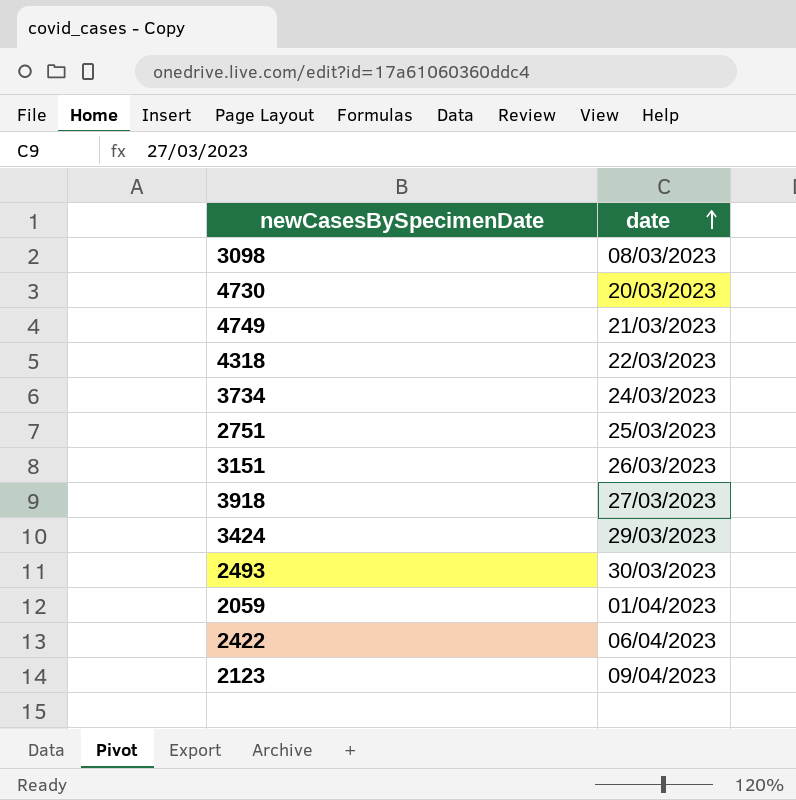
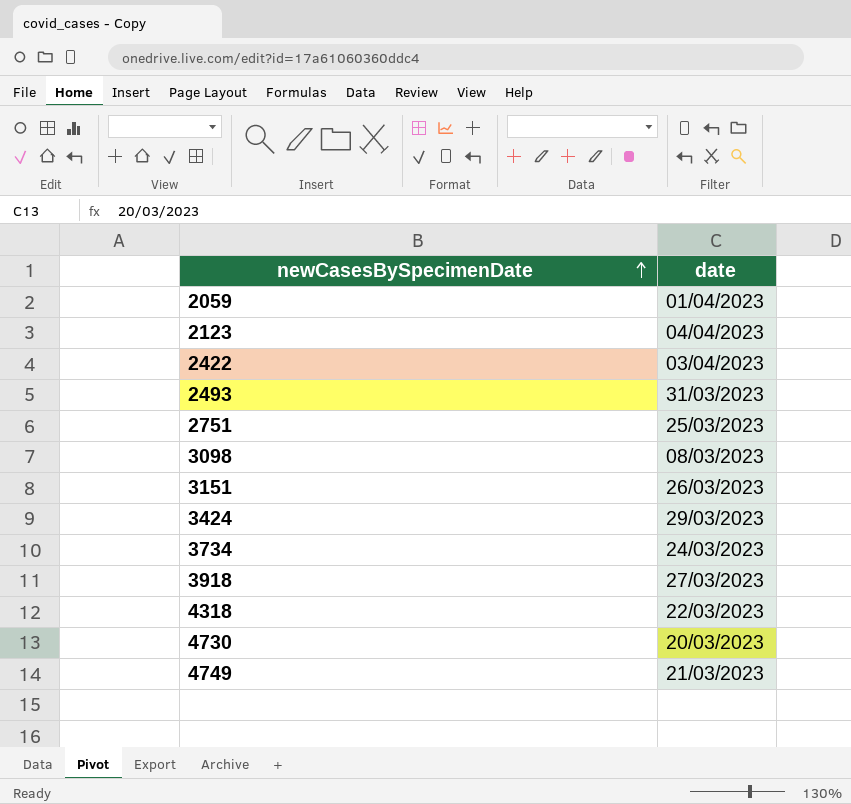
row order: date ascending -> newCasesBySpecimenDate ascending
2123 | date: 09/04/2023 -> 04/04/2023
2422 | date: 06/04/2023 -> 03/04/2023
2493 | date: 30/03/2023 -> 31/03/2023

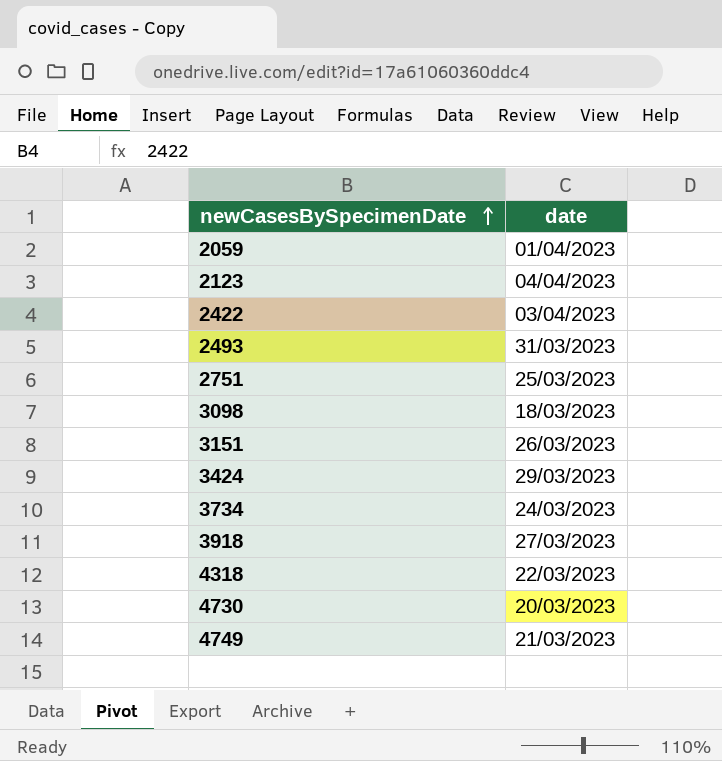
3098 | date: 08/03/2023 -> 18/03/2023

